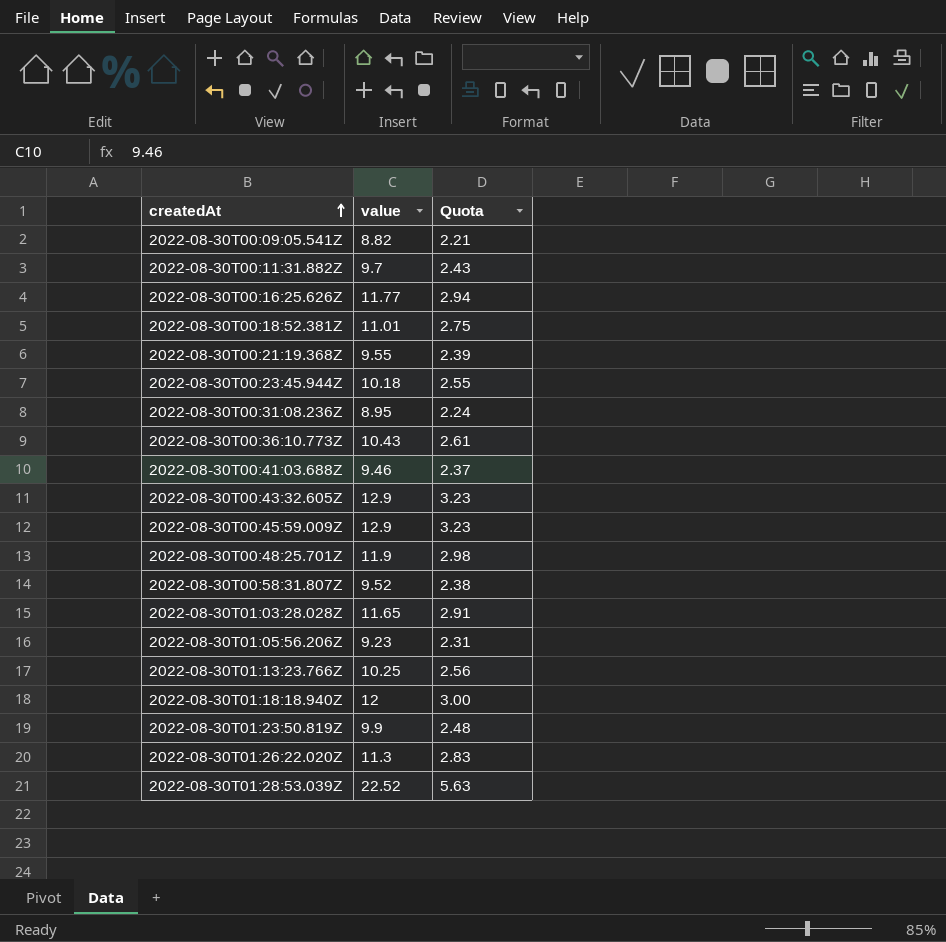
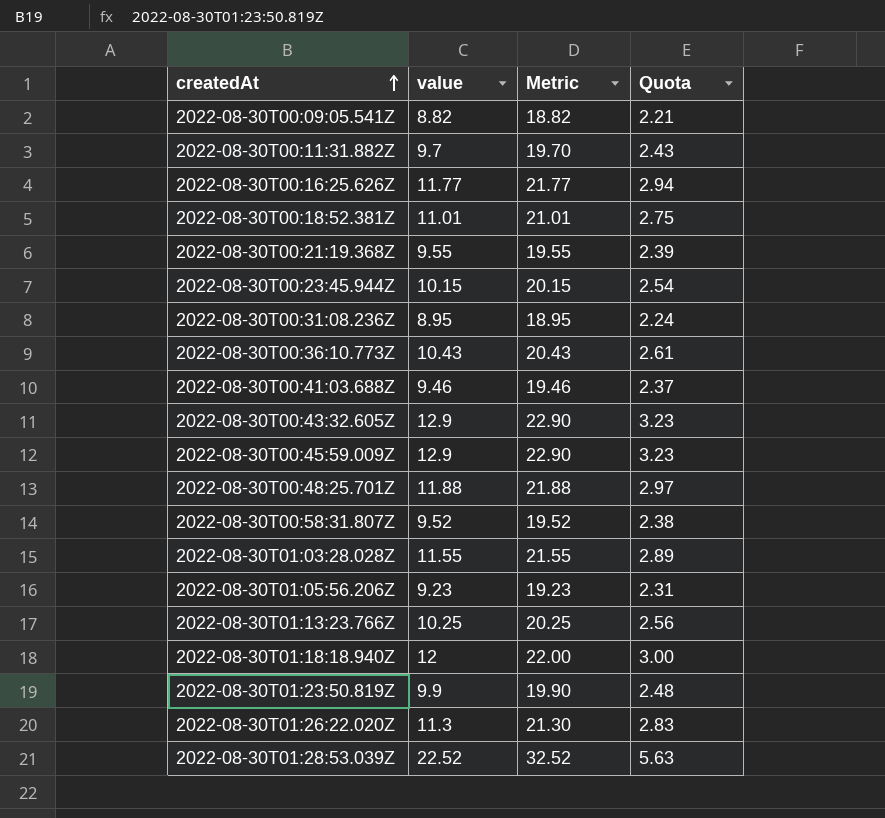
column Metric | formula: none -> [value] + 10
2022-08-30T00:23:45.944Z | value: 10.18 -> 10.15
2022-08-30T00:23:45.944Z | Quota: 2.55 -> 2.54
2022-08-30T00:48:25.701Z | value: 11.9 -> 11.88
2022-08-30T00:48:25.701Z | Quota: 2.98 -> 2.97
2022-08-30T01:03:28.028Z | value: 11.65 -> 11.55
2022-08-30T01:03:28.028Z | Quota: 2.91 -> 2.89

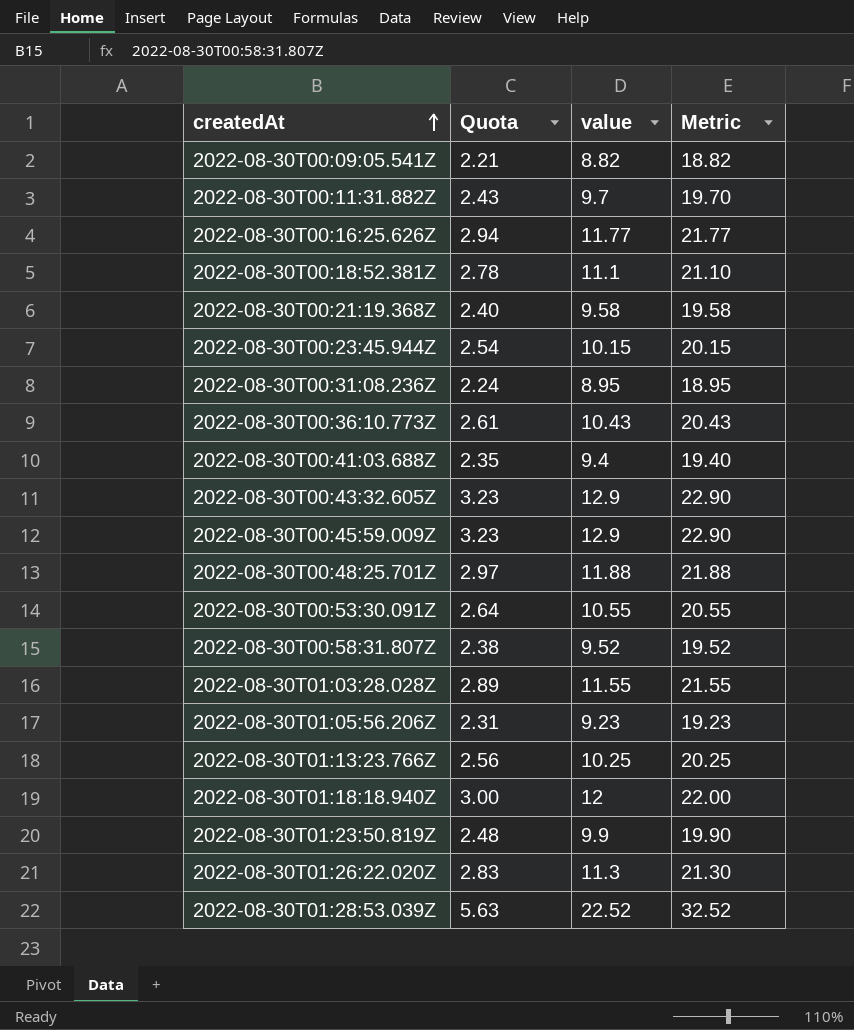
column Quota | position: 4 -> 2
2022-08-30T00:18:52.381Z | Quota: 2.75 -> 2.78
2022-08-30T00:18:52.381Z | value: 11.01 -> 11.1
2022-08-30T00:18:52.381Z | Metric: 21.01 -> 21.10
2022-08-30T00:21:19.368Z | Quota: 2.39 -> 2.40
2022-08-30T00:21:19.368Z | value: 9.55 -> 9.58
2022-08-30T00:21:19.368Z | Metric: 19.55 -> 19.58
2022-08-30T00:41:03.688Z | Quota: 2.37 -> 2.35
2022-08-30T00:41:03.688Z | value: 9.46 -> 9.4
2022-08-30T00:41:03.688Z | Metric: 19.46 -> 19.40
row 2022-08-30T00:53:30.091Z: none -> 2.64 | 10.55 | 20.55

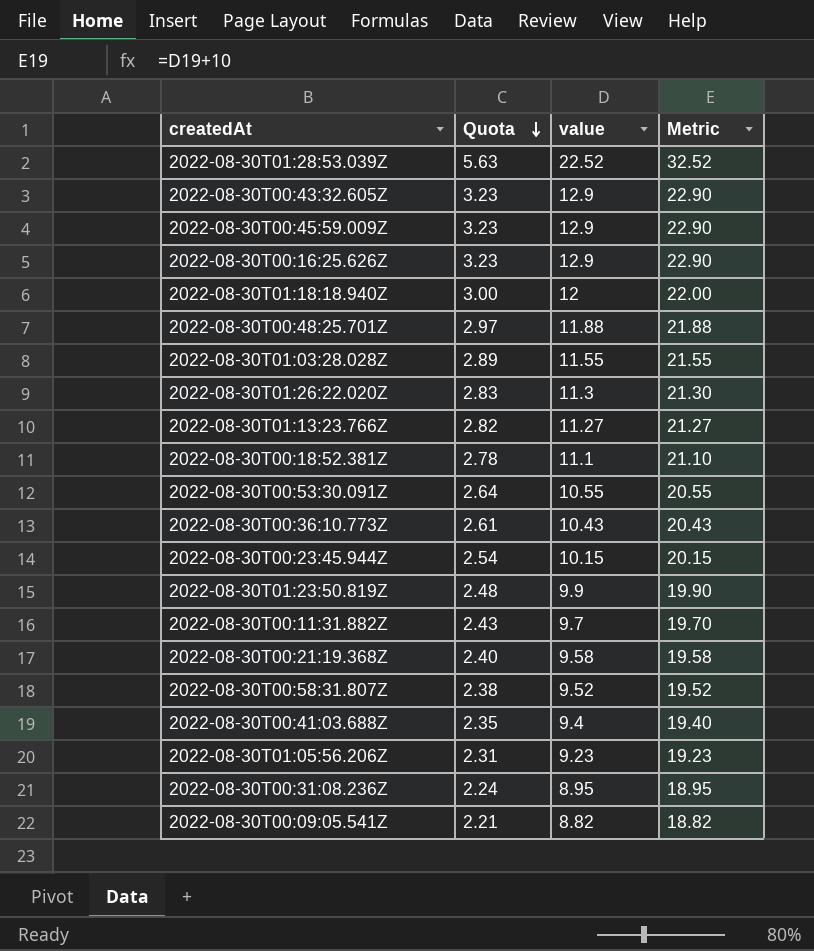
row order: createdAt ascending -> Quota descending
2022-08-30T00:16:25.626Z | Quota: 2.94 -> 3.23
2022-08-30T00:16:25.626Z | value: 11.77 -> 12.9
2022-08-30T00:16:25.626Z | Metric: 21.77 -> 22.90
2022-08-30T01:13:23.766Z | Quota: 2.56 -> 2.82
2022-08-30T01:13:23.766Z | value: 10.25 -> 11.27
2022-08-30T01:13:23.766Z | Metric: 20.25 -> 21.27

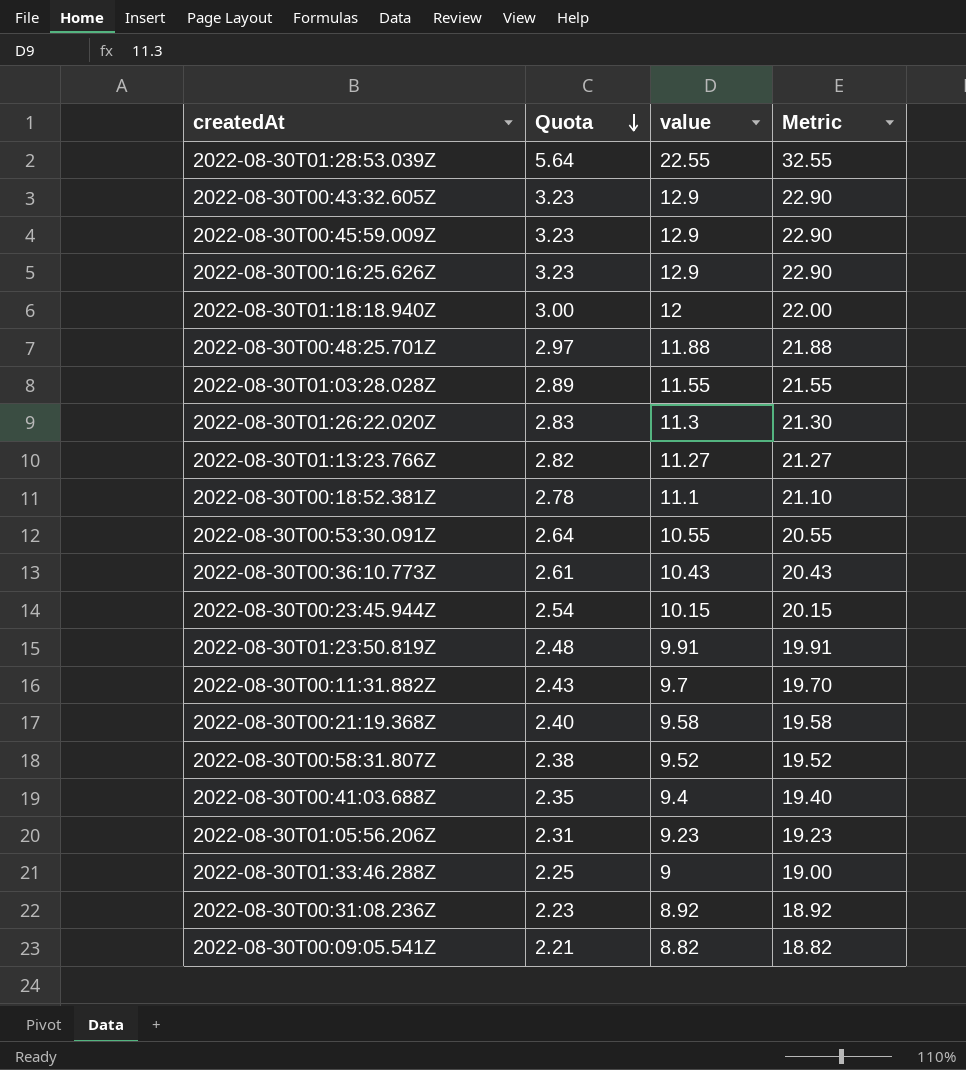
2022-08-30T01:28:53.039Z | Quota: 5.63 -> 5.64
2022-08-30T01:28:53.039Z | value: 22.52 -> 22.55
2022-08-30T01:28:53.039Z | Metric: 32.52 -> 32.55
2022-08-30T01:23:50.819Z | value: 9.9 -> 9.91
2022-08-30T01:23:50.819Z | Metric: 19.90 -> 19.91
row 2022-08-30T01:33:46.288Z: none -> 2.25 | 9 | 19.00
2022-08-30T00:31:08.236Z | Quota: 2.24 -> 2.23
2022-08-30T00:31:08.236Z | value: 8.95 -> 8.92
2022-08-30T00:31:08.236Z | Metric: 18.95 -> 18.92

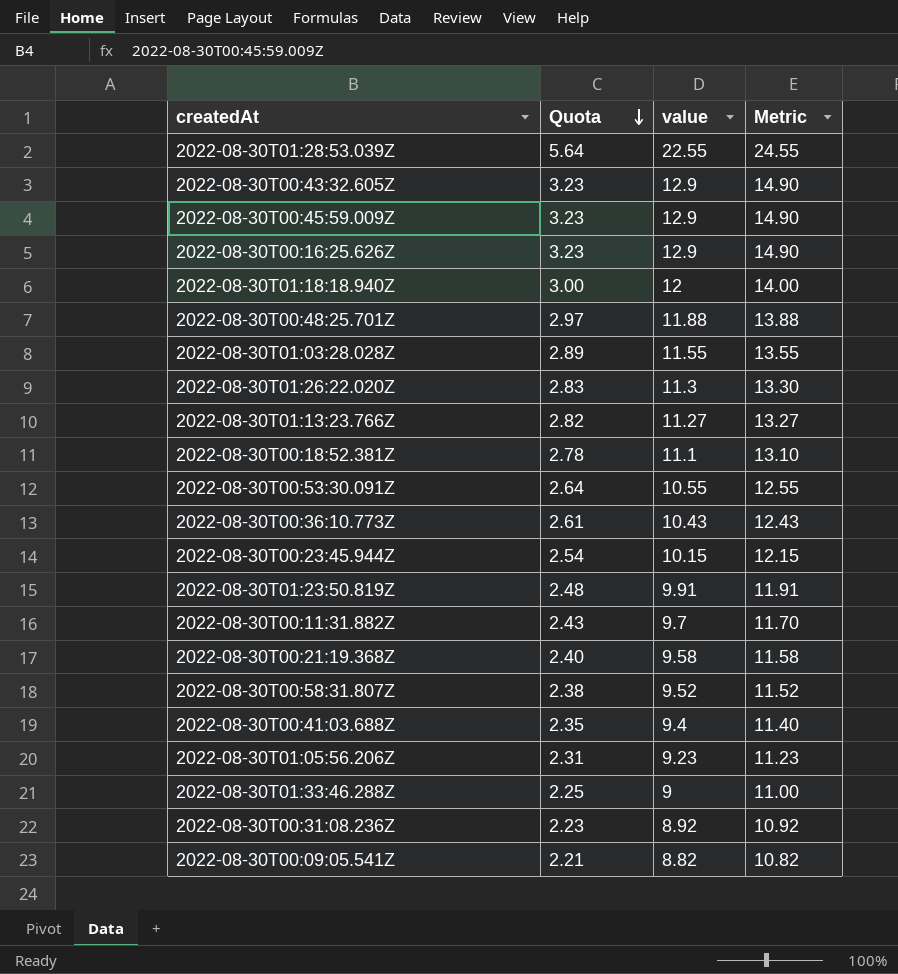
column Metric | formula: [value] + 10 -> [value] + 2

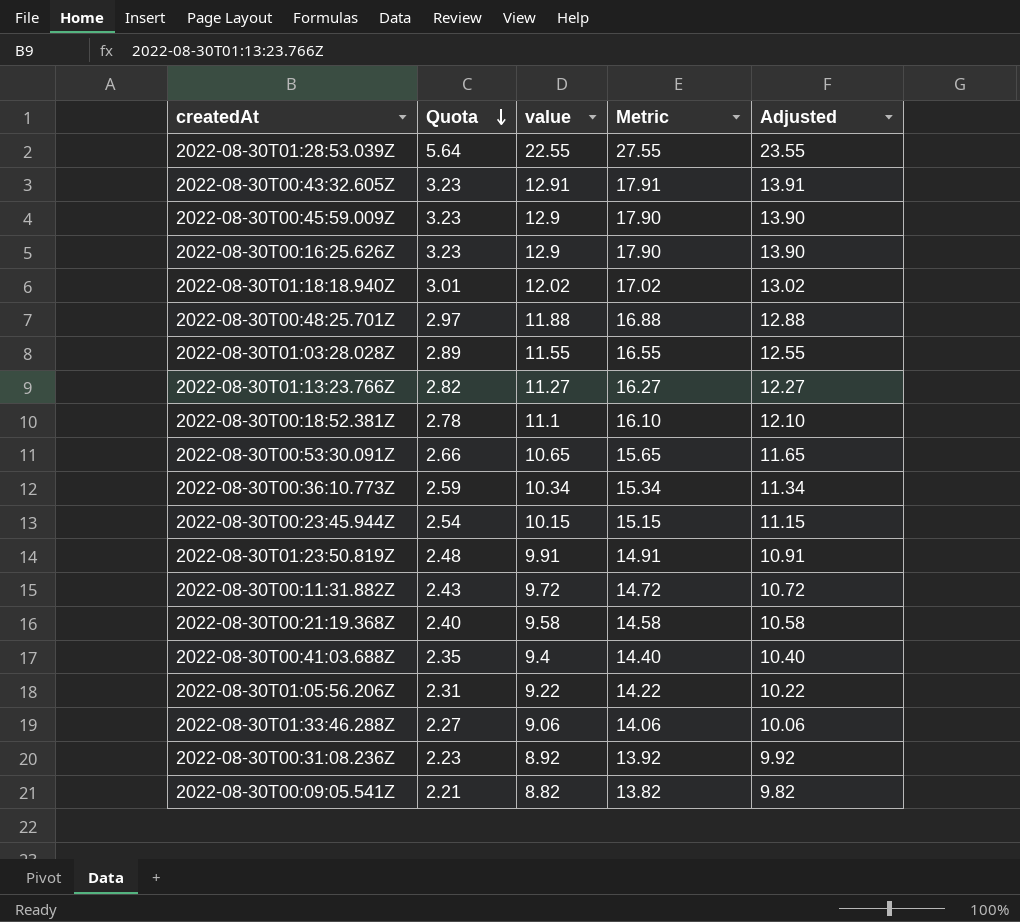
column Metric | formula: [value] + 2 -> [value] + 5
column Adjusted | formula: none -> [value] + 1
row 2022-08-30T01:26:22.020Z: 2.83 | 11.3 | 13.30 -> none
row 2022-08-30T00:58:31.807Z: 2.38 | 9.52 | 11.52 -> none
2022-08-30T00:43:32.605Z | value: 12.9 -> 12.91
2022-08-30T01:18:18.940Z | Quota: 3.00 -> 3.01
2022-08-30T01:18:18.940Z | value: 12 -> 12.02
2022-08-30T00:53:30.091Z | Quota: 2.64 -> 2.66
2022-08-30T00:53:30.091Z | value: 10.55 -> 10.65
2022-08-30T00:36:10.773Z | Quota: 2.61 -> 2.59
2022-08-30T00:36:10.773Z | value: 10.43 -> 10.34
2022-08-30T00:11:31.882Z | value: 9.7 -> 9.72
2022-08-30T01:05:56.206Z | value: 9.23 -> 9.22
2022-08-30T01:33:46.288Z | Quota: 2.25 -> 2.27
2022-08-30T01:33:46.288Z | value: 9 -> 9.06

